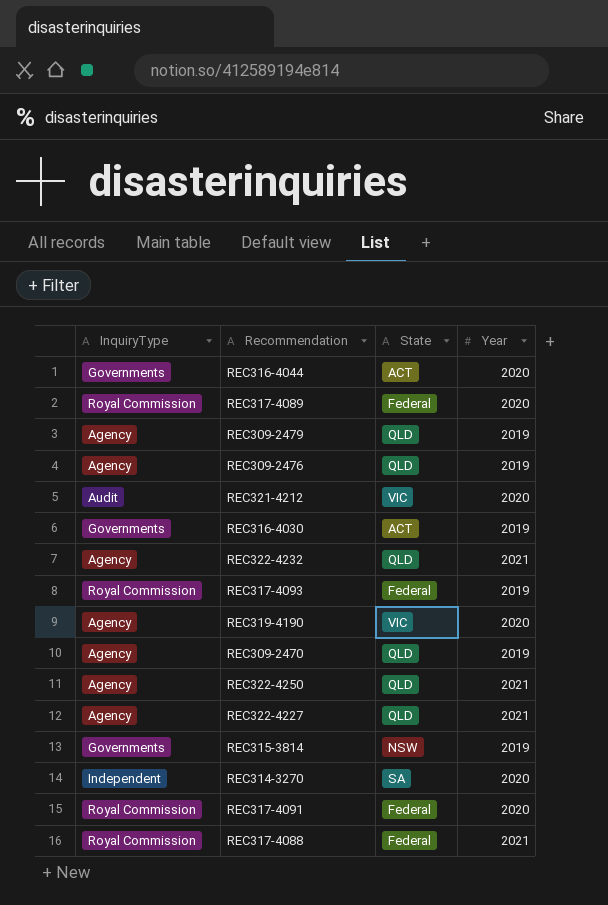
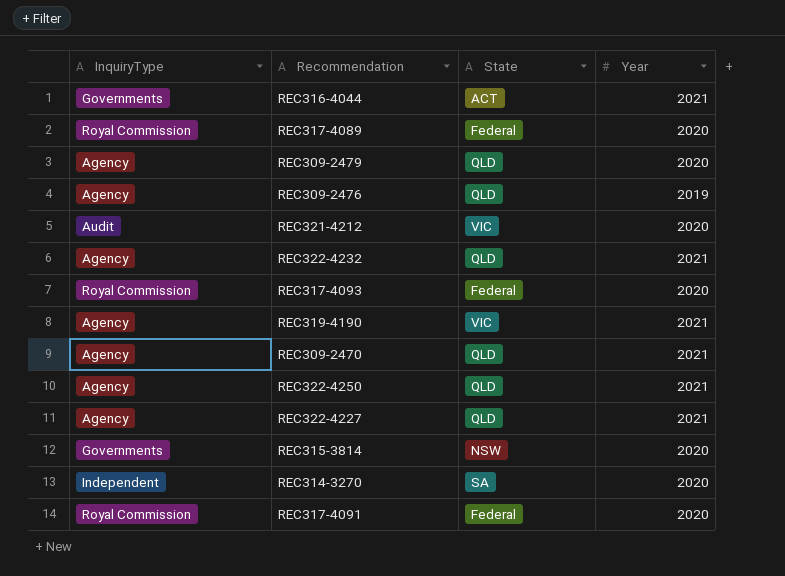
row REC316-4030: Governments | ACT | 2019 -> none
row REC317-4088: Royal Commission | Federal | 2021 -> none
REC316-4044 | Year: 2020 -> 2021
REC309-2479 | Year: 2019 -> 2020
REC317-4093 | Year: 2019 -> 2020
REC319-4190 | Year: 2020 -> 2021
REC309-2470 | Year: 2019 -> 2021
REC315-3814 | Year: 2019 -> 2020

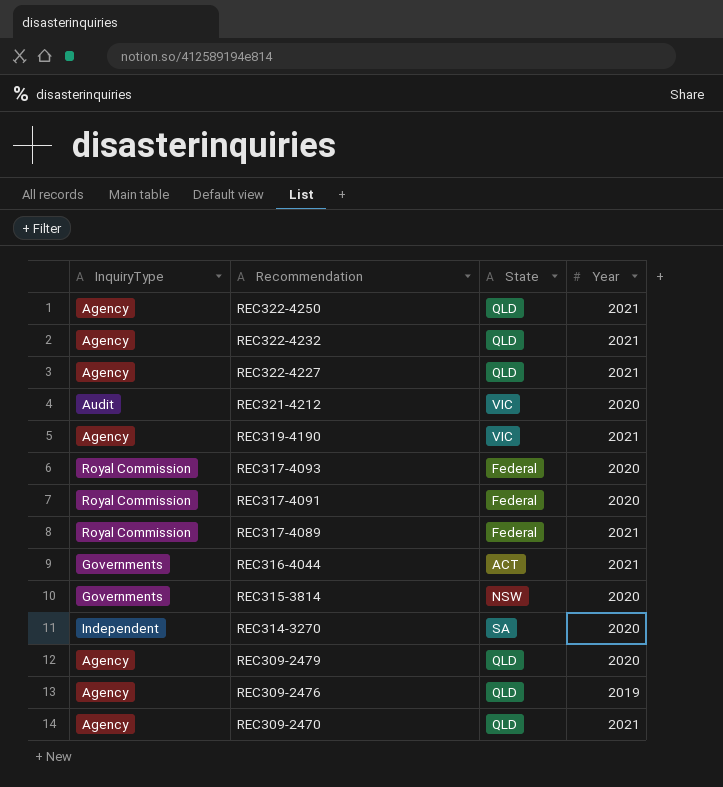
row order: none -> Recommendation descending
REC317-4089 | Year: 2020 -> 2021

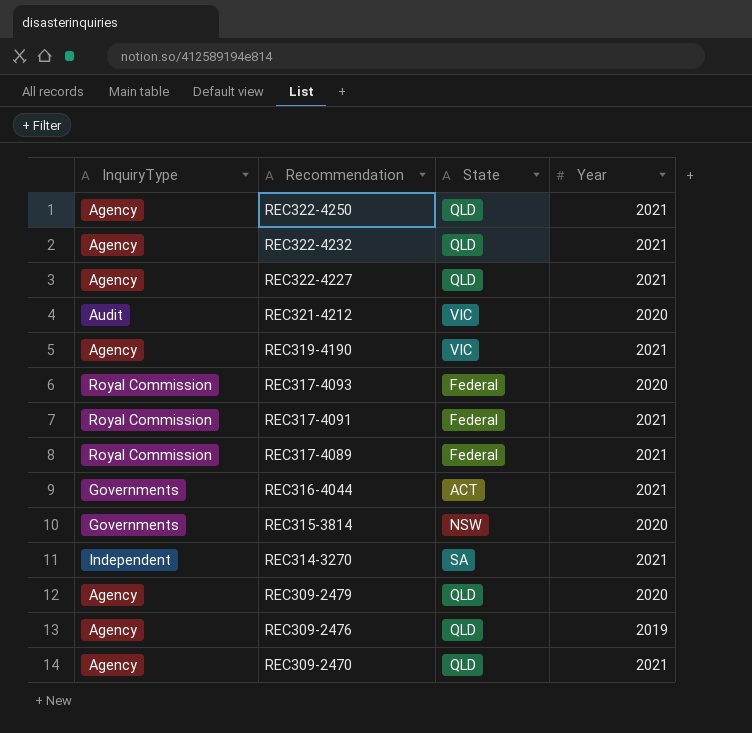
REC317-4091 | Year: 2020 -> 2021
REC314-3270 | Year: 2020 -> 2021

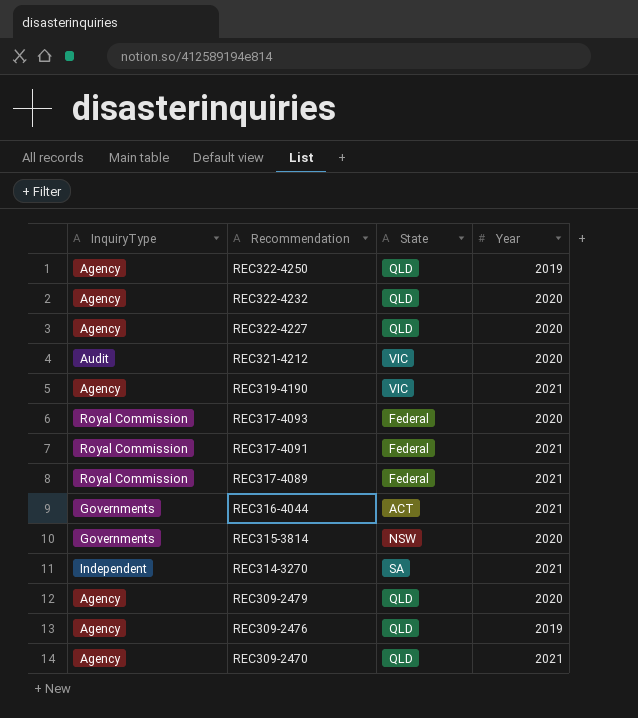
REC322-4250 | Year: 2021 -> 2019
REC322-4232 | Year: 2021 -> 2020
REC322-4227 | Year: 2021 -> 2020

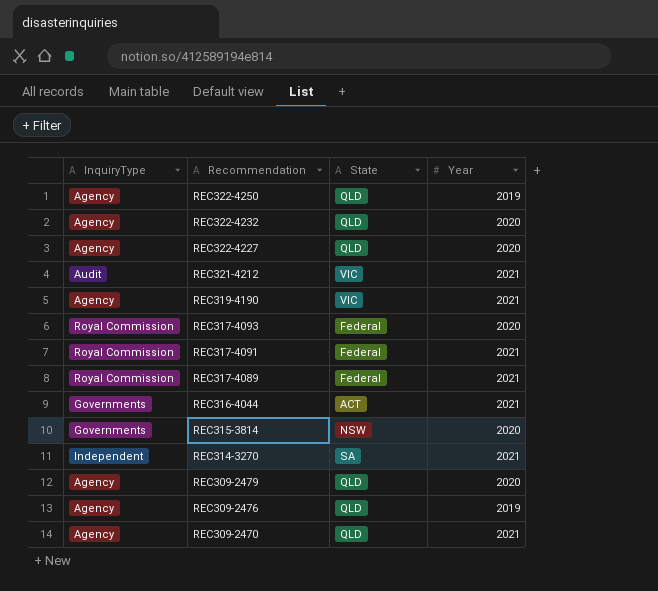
REC321-4212 | Year: 2020 -> 2021

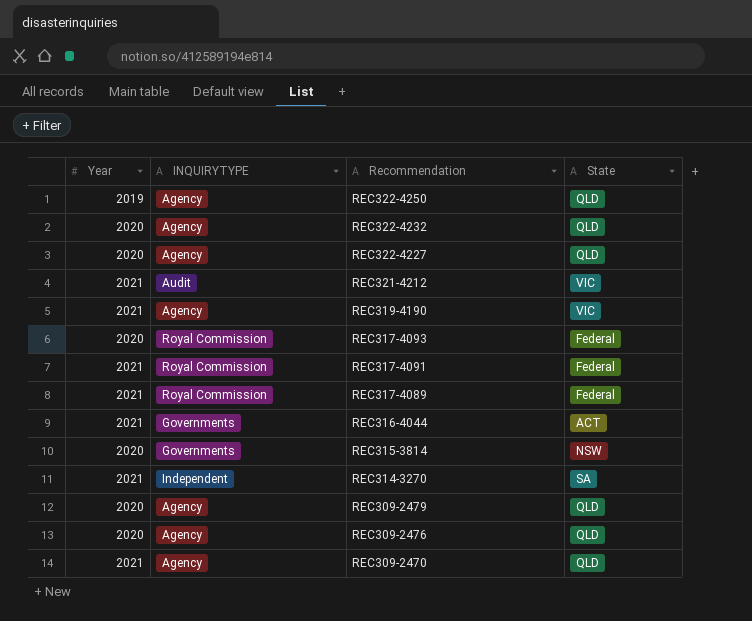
column Year | position: 4 -> 1
column name: InquiryType -> INQUIRYTYPE
REC309-2476 | Year: 2019 -> 2020

